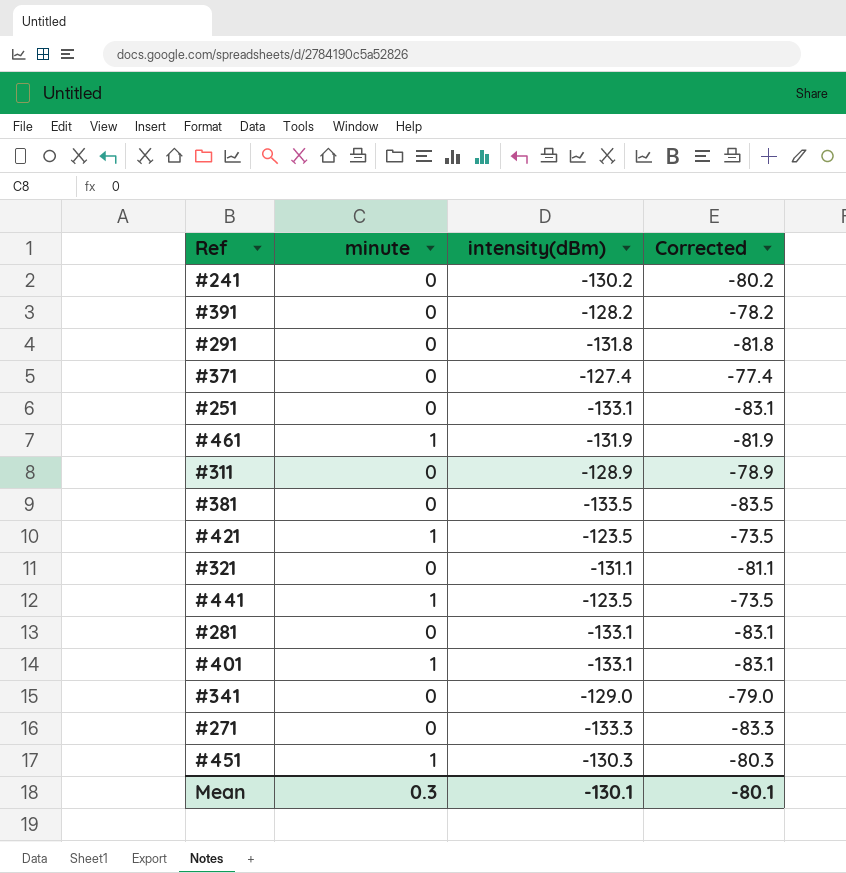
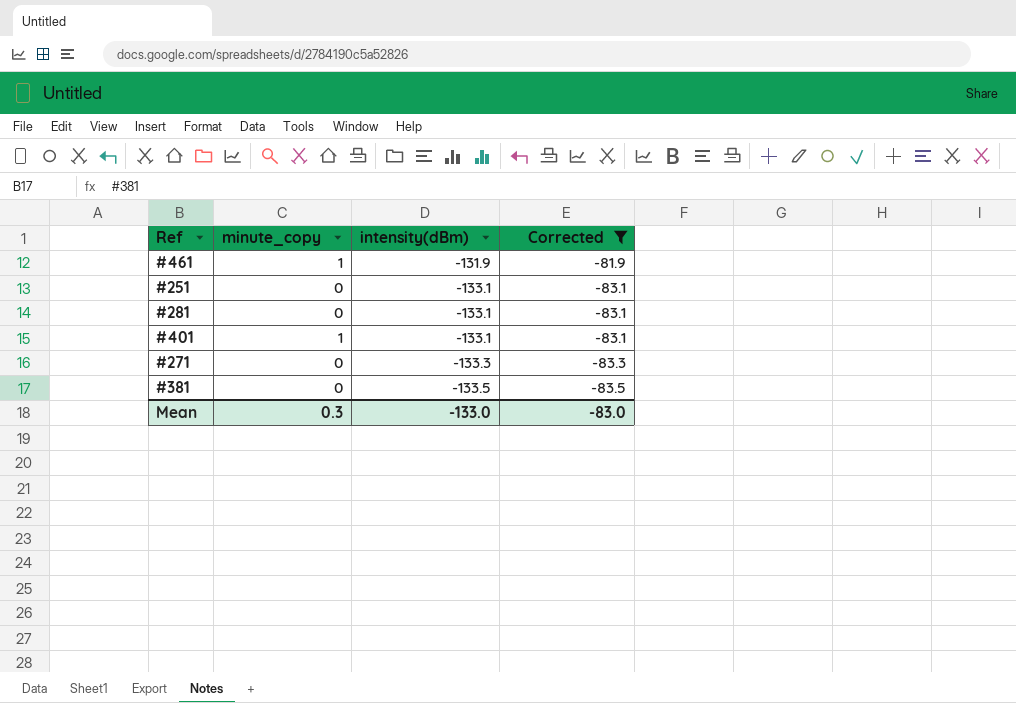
filter: none -> Corrected <= -81.9
row order: none -> intensity(dBm) descending
column name: minute -> minute_copy
Mean | intensity(dBm): -130.1 -> -133.0
Mean | Corrected: -80.1 -> -83.0

